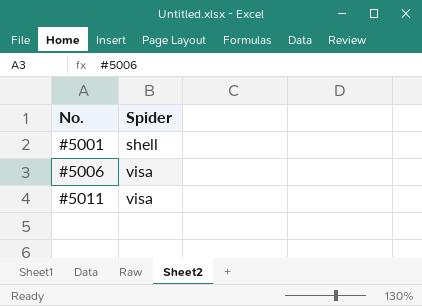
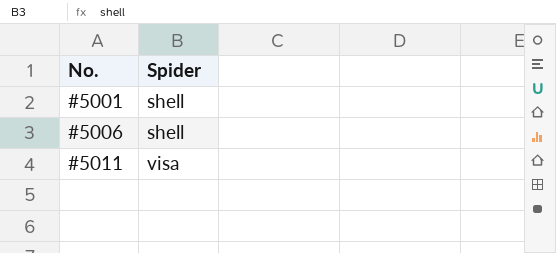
#5006 | Spider: visa -> shell

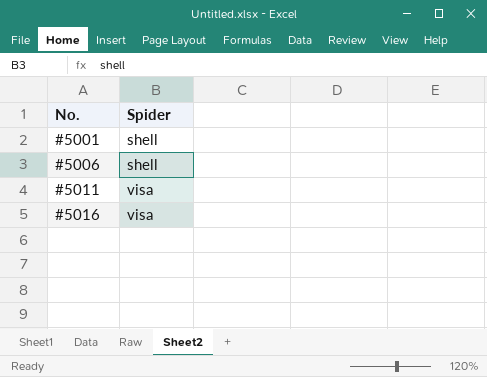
row #5016: none -> visa

